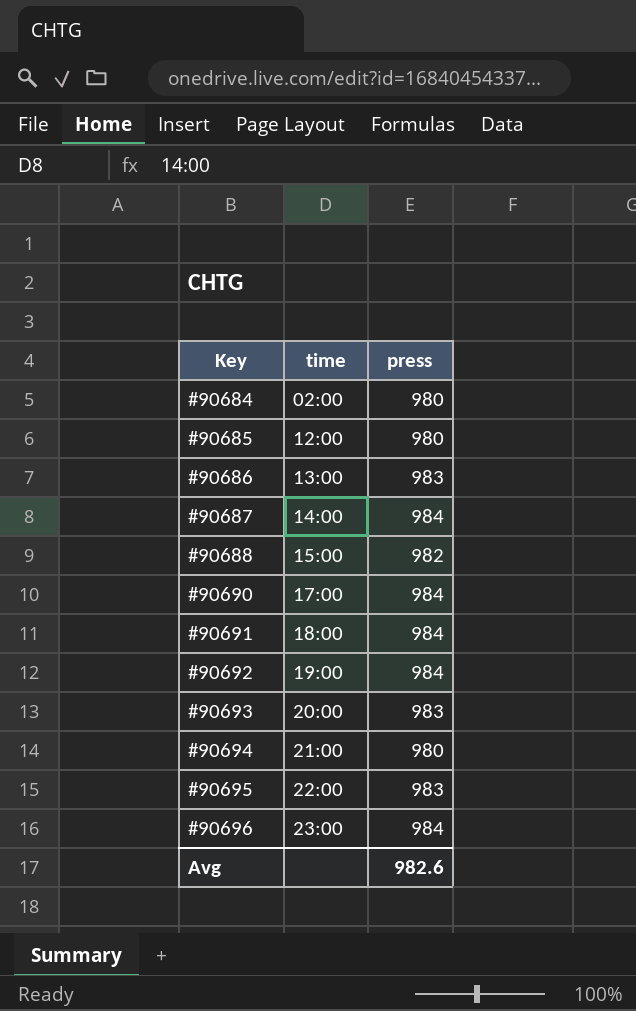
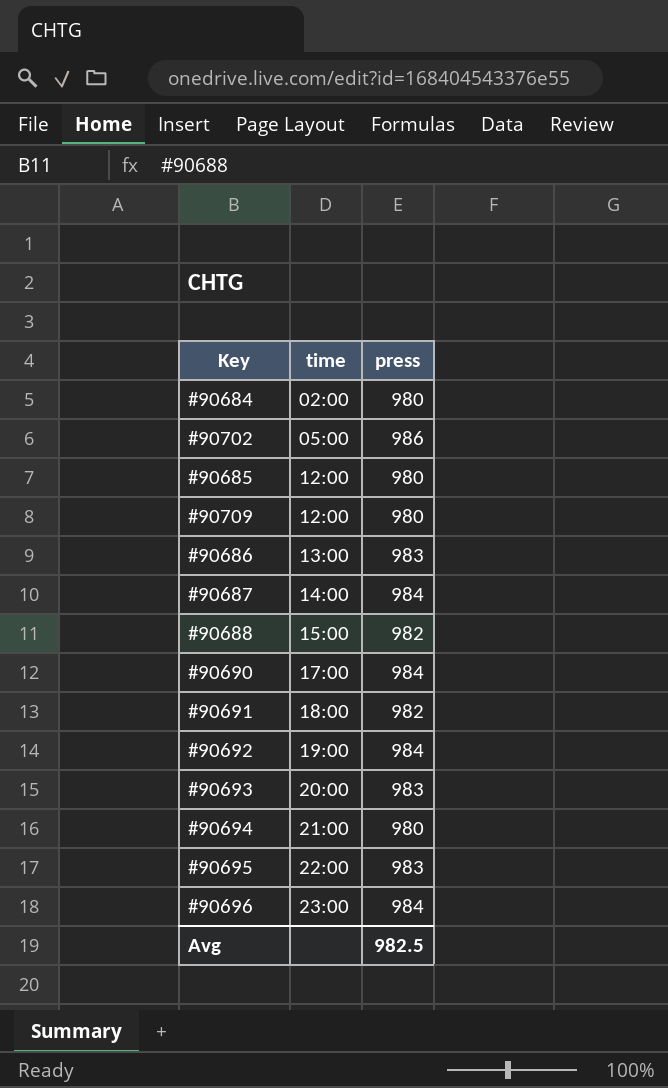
row #90702: none -> 05:00 | 986
row #90709: none -> 12:00 | 980
#90691 | press: 984 -> 982
Avg | press: 982.6 -> 982.5

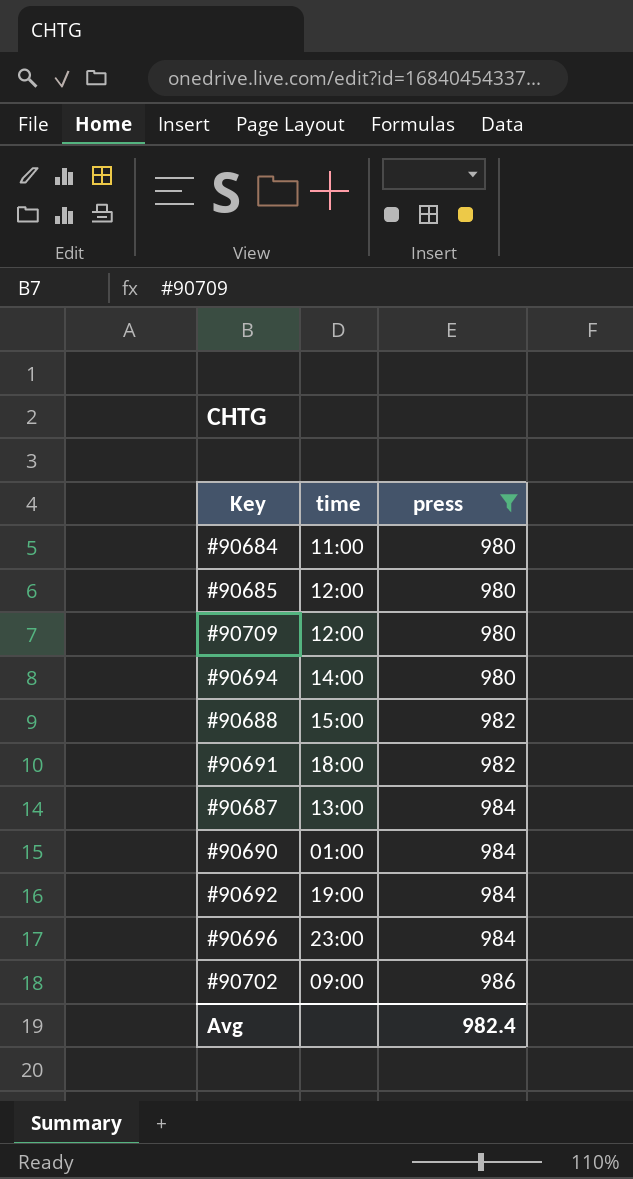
filter: none -> press != 983
row order: time ascending -> press ascending
#90684 | time: 02:00 -> 11:00
#90694 | time: 21:00 -> 14:00
#90687 | time: 14:00 -> 13:00
#90690 | time: 17:00 -> 01:00
#90702 | time: 05:00 -> 09:00
Avg | press: 982.5 -> 982.4

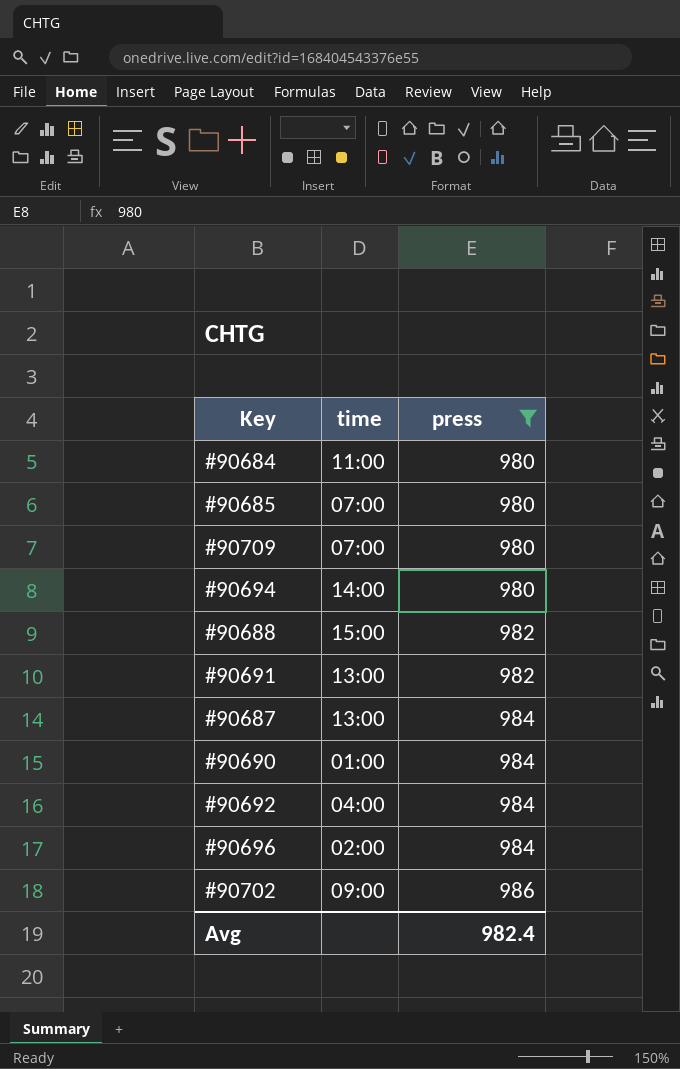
#90685 | time: 12:00 -> 07:00
#90709 | time: 12:00 -> 07:00
#90691 | time: 18:00 -> 13:00
#90692 | time: 19:00 -> 04:00
#90696 | time: 23:00 -> 02:00

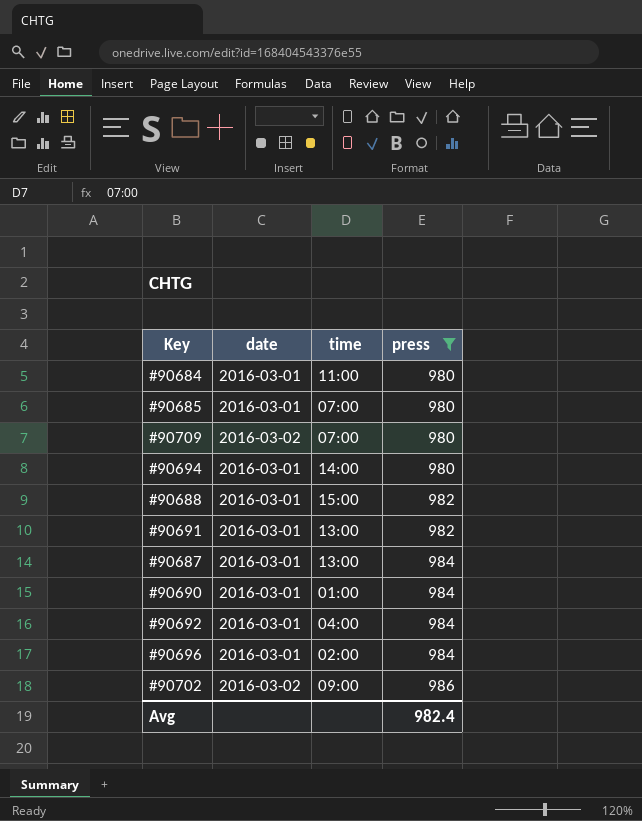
column date | position: none -> 2

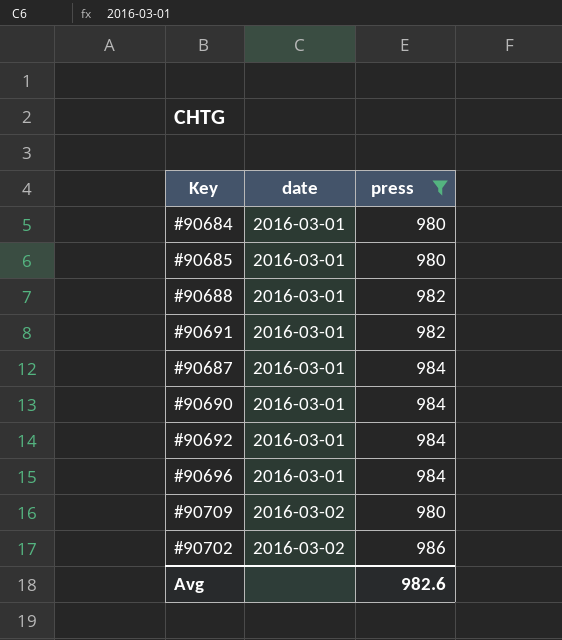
row order: press ascending -> date ascending
column time | position: 3 -> none
row #90694: 2016-03-01 | 14:00 | 980 -> none
Avg | press: 982.4 -> 982.6

